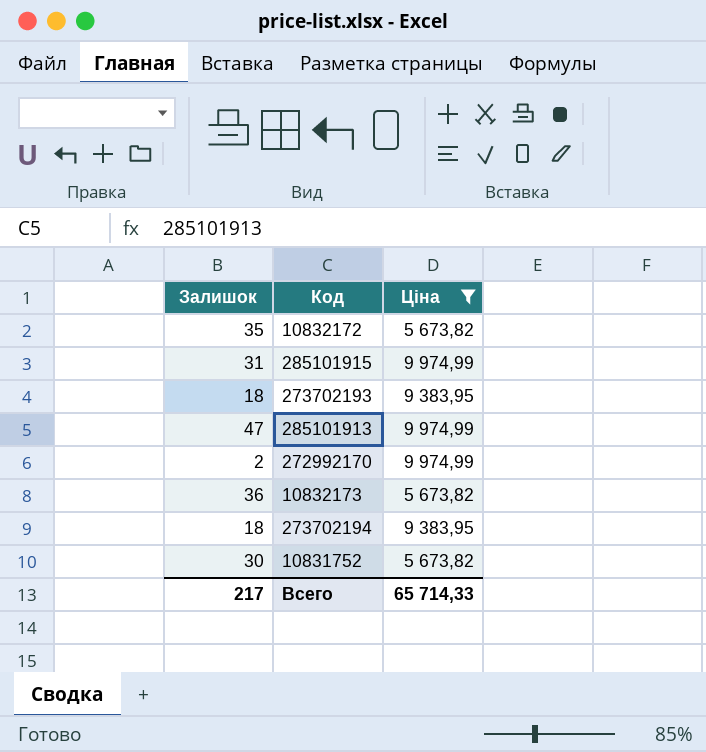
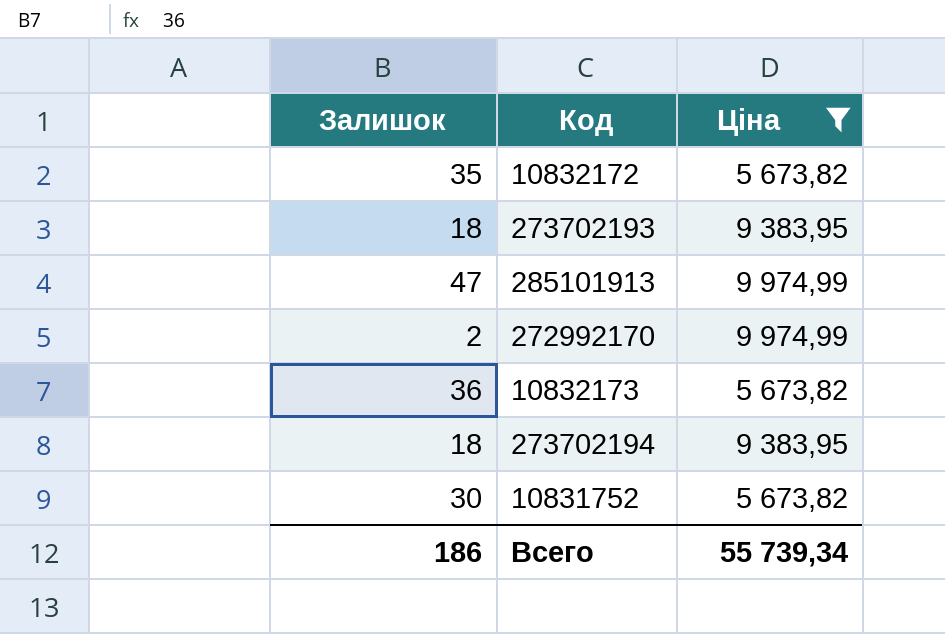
row 285101915: 31 | 9 974,99 -> none
Всего | Залишок: 217 -> 186
Всего | Ціна: 65 714,33 -> 55 739,34

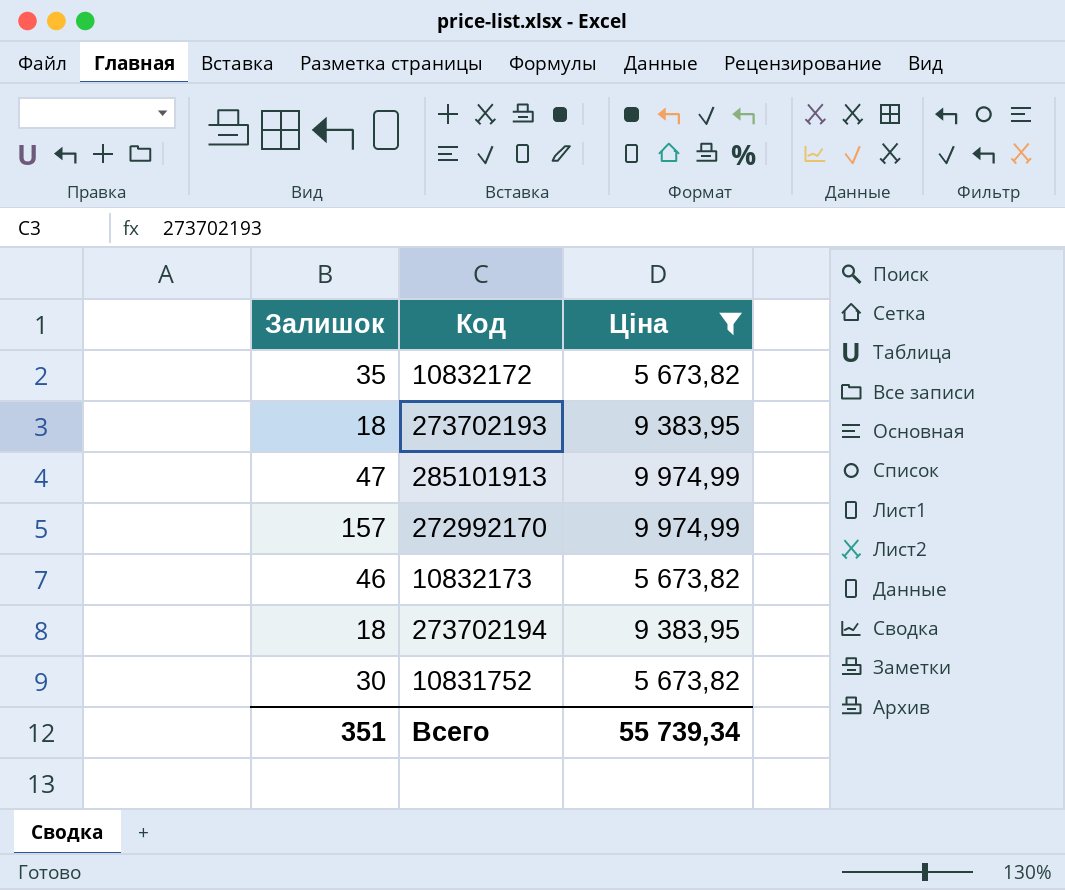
272992170 | Залишок: 2 -> 157
10832173 | Залишок: 36 -> 46
Всего | Залишок: 186 -> 351

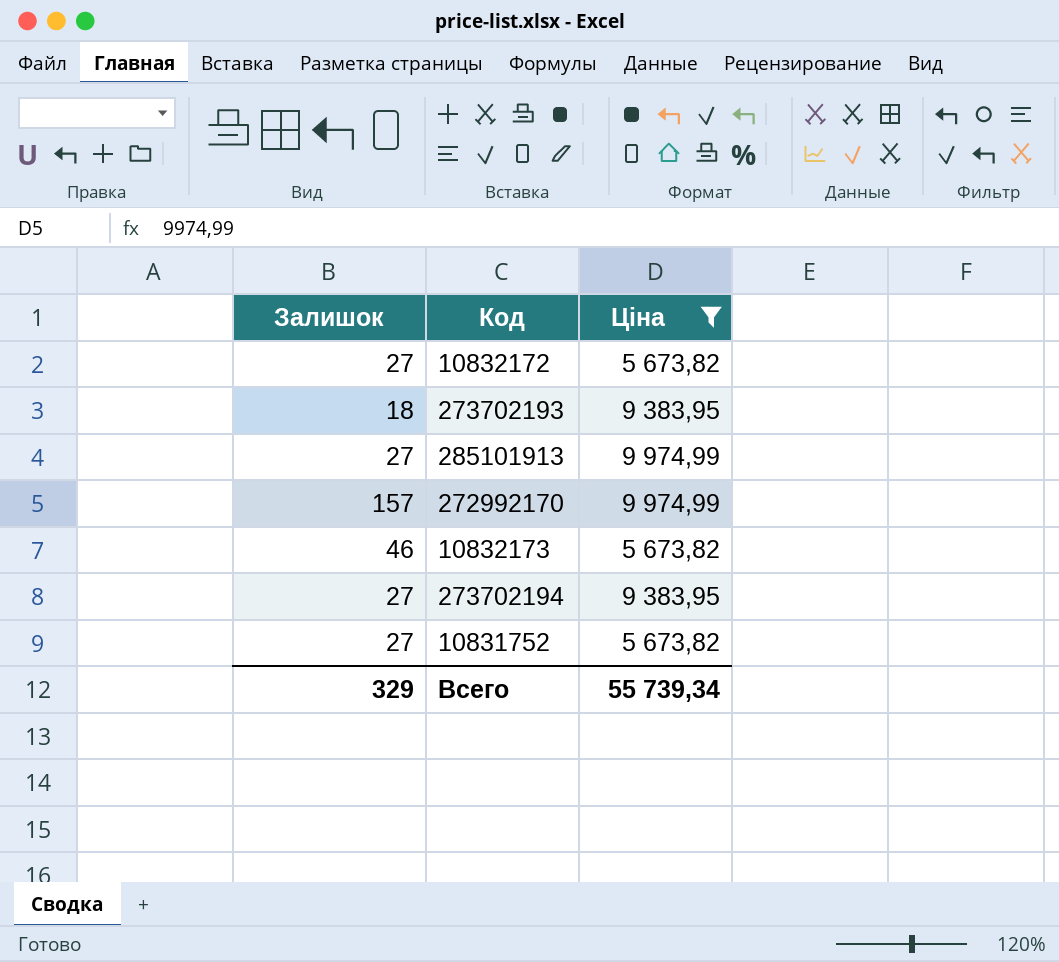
10832172 | Залишок: 35 -> 27
285101913 | Залишок: 47 -> 27
273702194 | Залишок: 18 -> 27
10831752 | Залишок: 30 -> 27
Всего | Залишок: 351 -> 329

